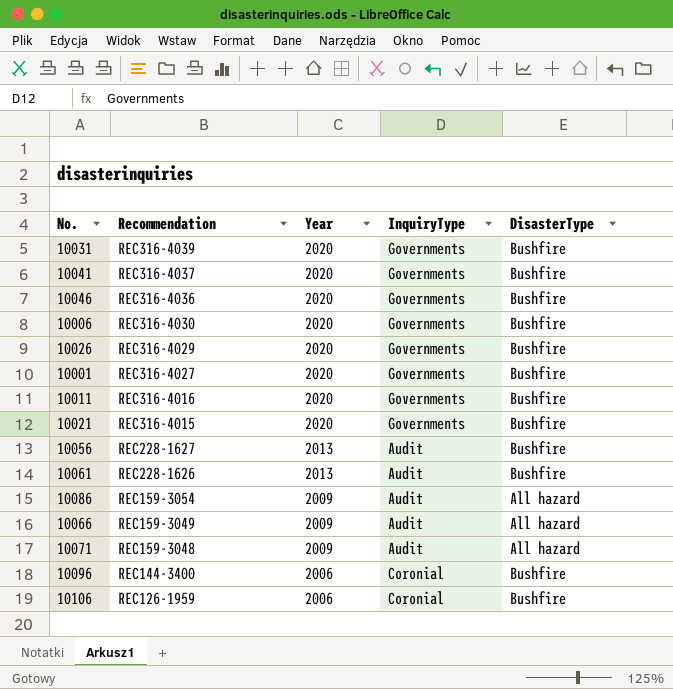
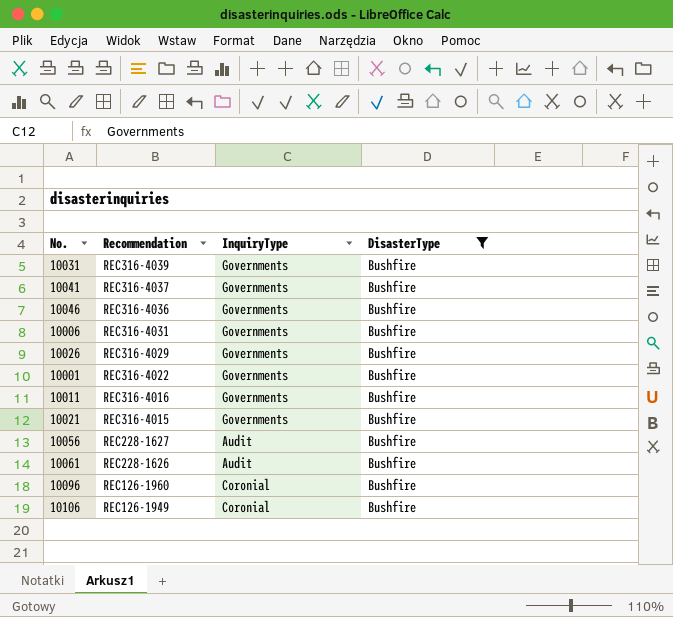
filter: none -> DisasterType = Bushfire
column Year | position: 3 -> none
10006 | Recommendation: REC316-4030 -> REC316-4031
10001 | Recommendation: REC316-4027 -> REC316-4022
10096 | Recommendation: REC144-3400 -> REC126-1960
10106 | Recommendation: REC126-1959 -> REC126-1949

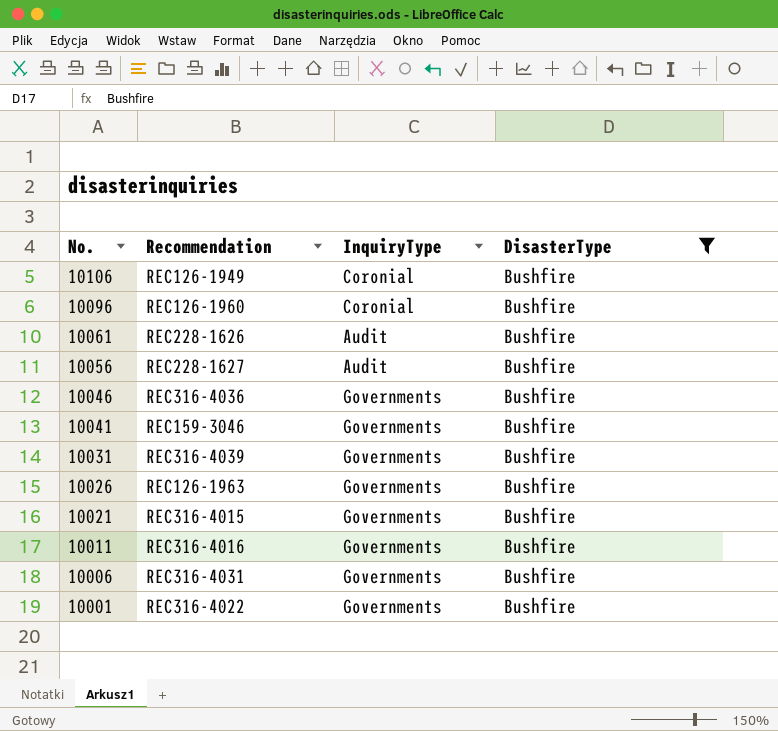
row order: Recommendation descending -> No. descending
10041 | Recommendation: REC316-4037 -> REC159-3046
10026 | Recommendation: REC316-4029 -> REC126-1963

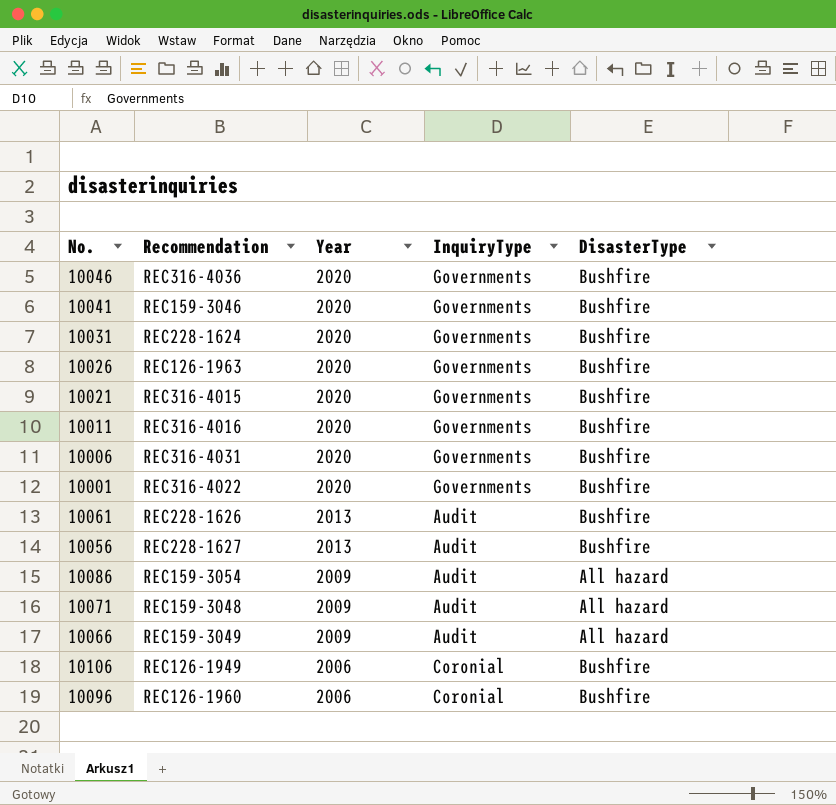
filter: DisasterType = Bushfire -> none
row order: No. descending -> Year descending
column Year | position: none -> 3
10031 | Recommendation: REC316-4039 -> REC228-1624

